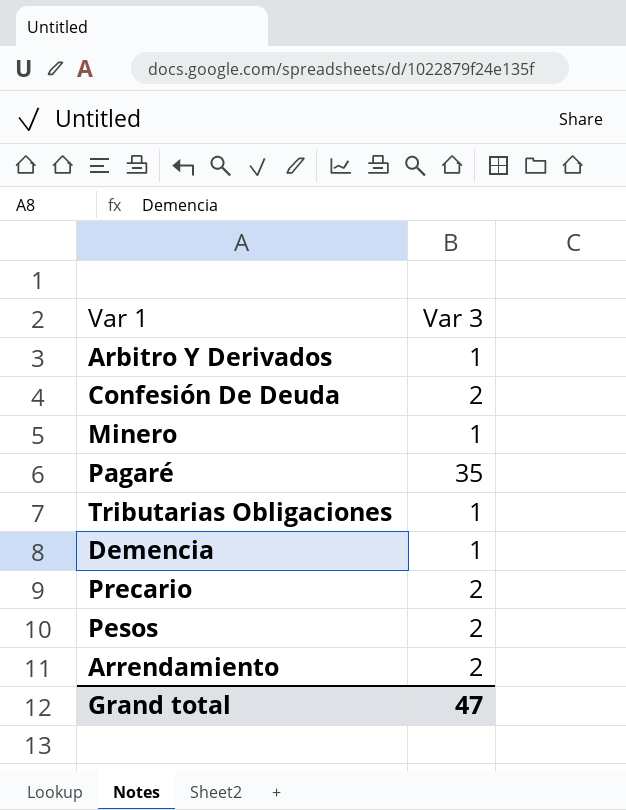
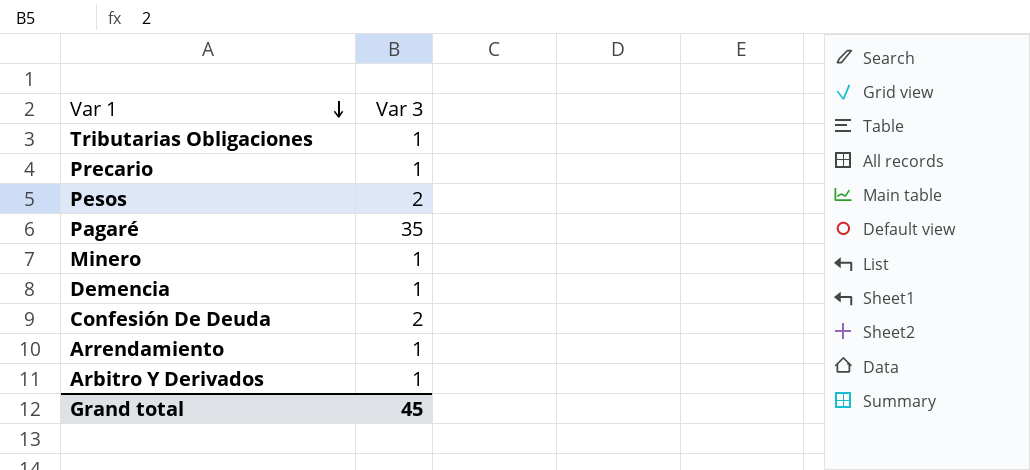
row order: none -> Var 1 descending
Precario | Var 3: 2 -> 1
Arrendamiento | Var 3: 2 -> 1
Grand total | Var 3: 47 -> 45

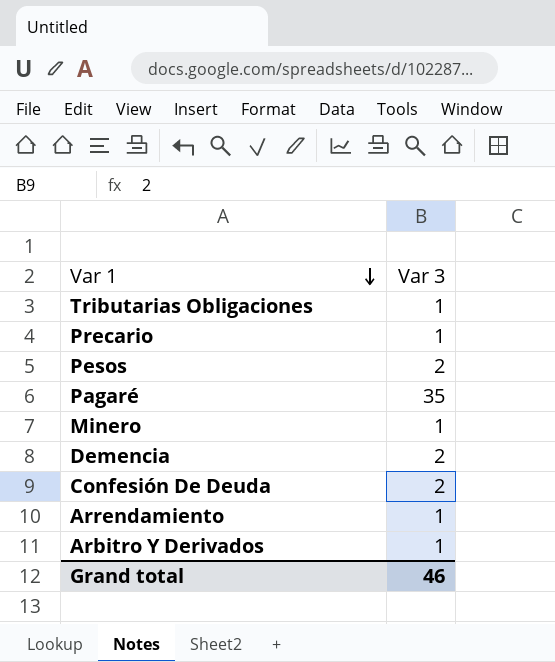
Demencia | Var 3: 1 -> 2
Grand total | Var 3: 45 -> 46

